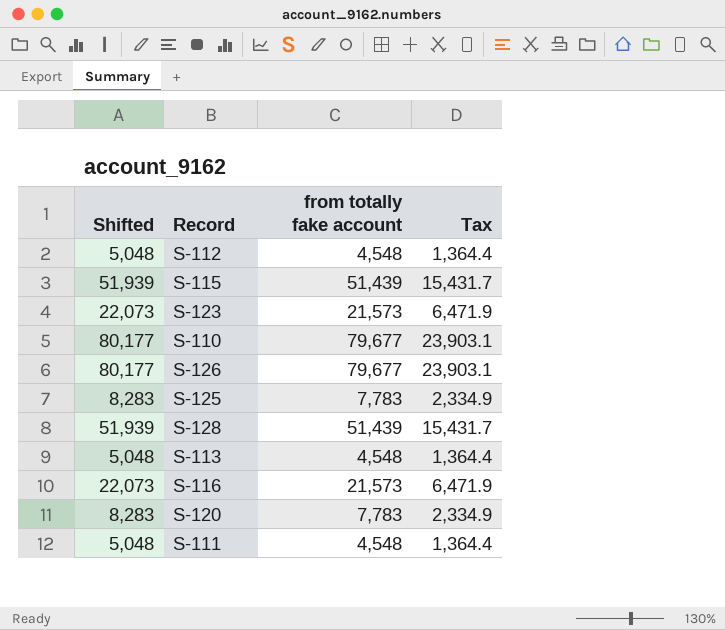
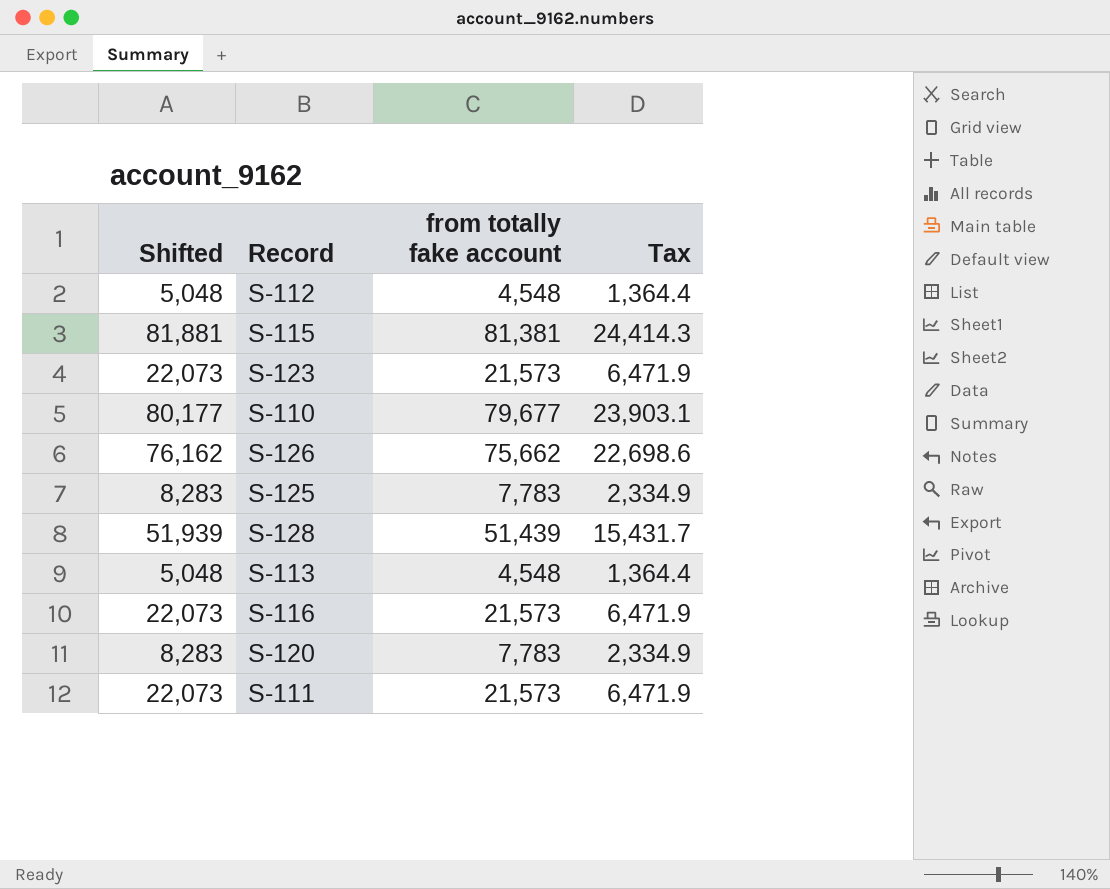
S-115 | Shifted: 51,939 -> 81,881
S-115 | from totally fake account: 51,439 -> 81,381
S-115 | Tax: 15,431.7 -> 24,414.3
S-126 | Shifted: 80,177 -> 76,162
S-126 | from totally fake account: 79,677 -> 75,662
S-126 | Tax: 23,903.1 -> 22,698.6
S-111 | Shifted: 5,048 -> 22,073
S-111 | from totally fake account: 4,548 -> 21,573
S-111 | Tax: 1,364.4 -> 6,471.9

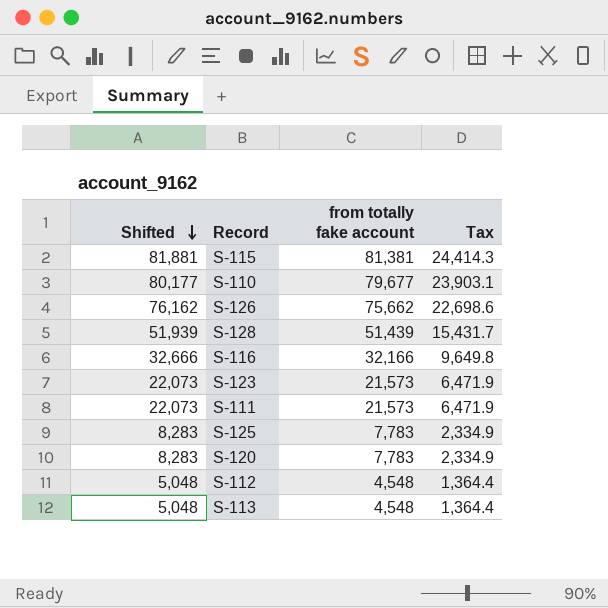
row order: none -> Shifted descending
S-116 | Shifted: 22,073 -> 32,666
S-116 | from totally fake account: 21,573 -> 32,166
S-116 | Tax: 6,471.9 -> 9,649.8

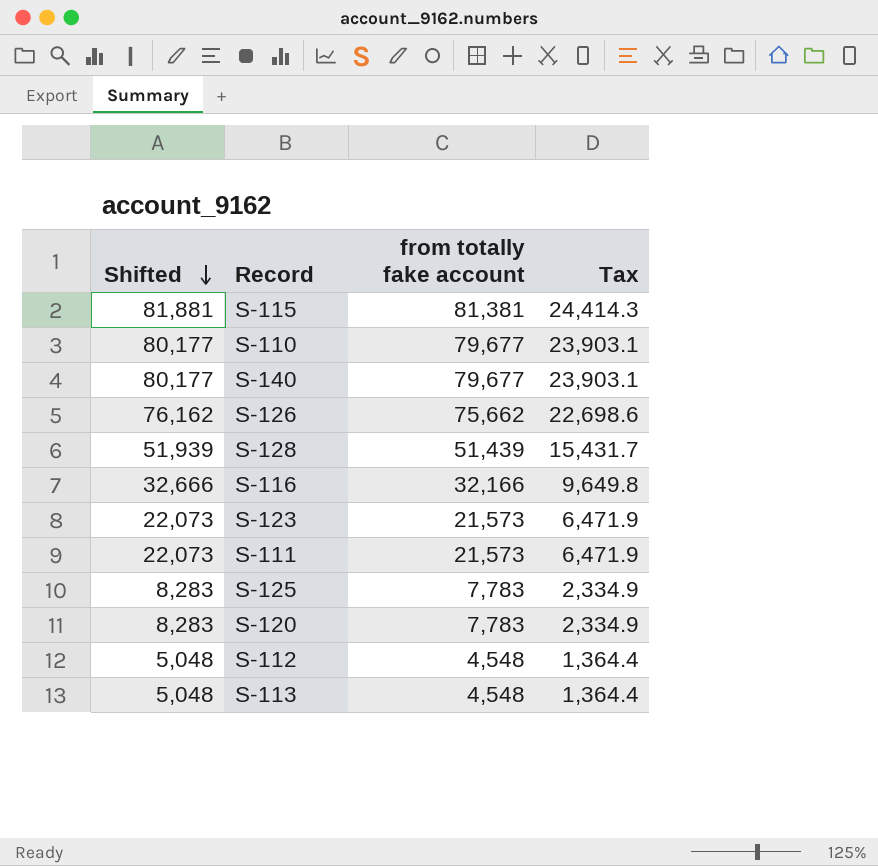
row S-140: none -> 80,177 | 79,677 | 23,903.1

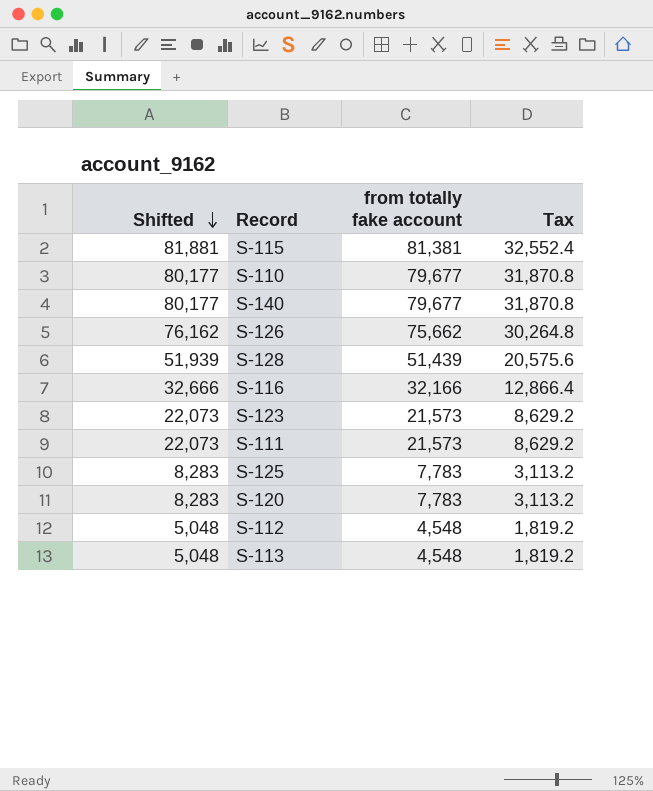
column Tax | formula: [from totally fake account] * 0.3 -> [from totally fake account] * 0.4

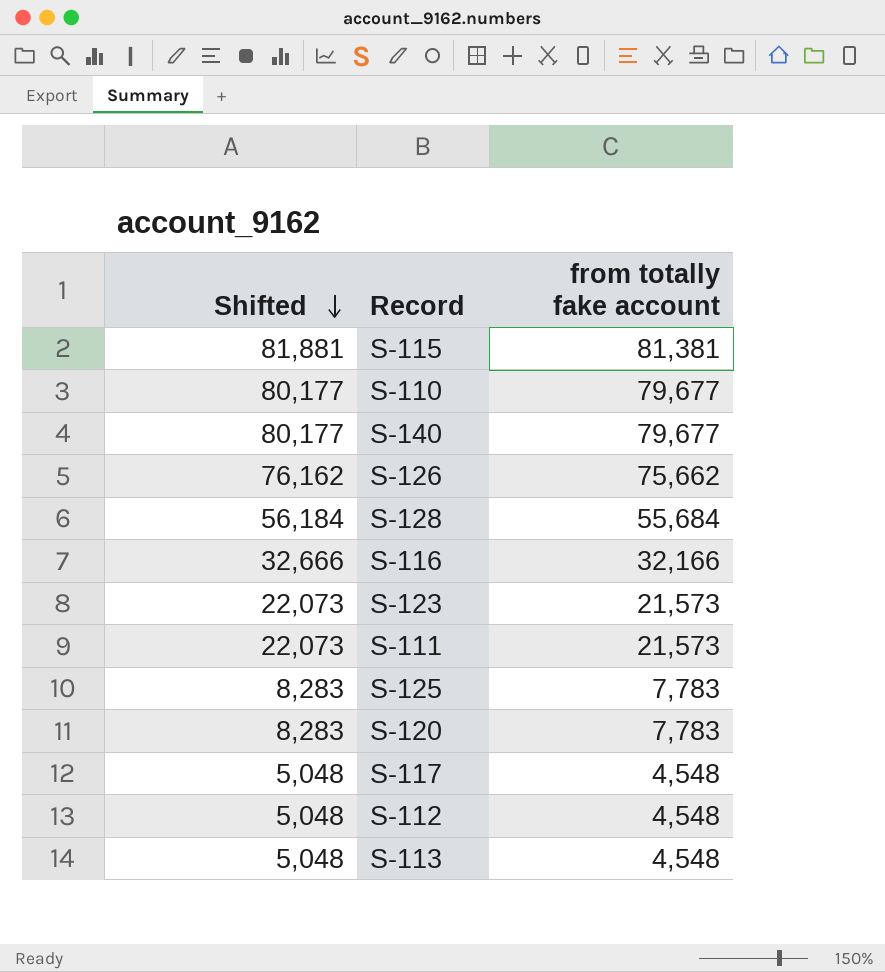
column Tax | formula: [from totally fake account] * 0.4 -> none
S-128 | Shifted: 51,939 -> 56,184
S-128 | from totally fake account: 51,439 -> 55,684
row S-117: none -> 5,048 | 4,548

